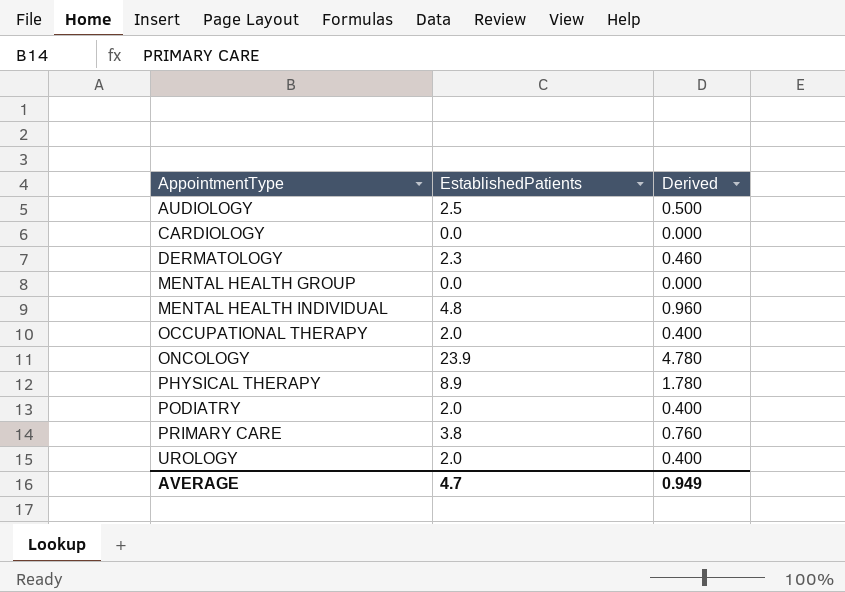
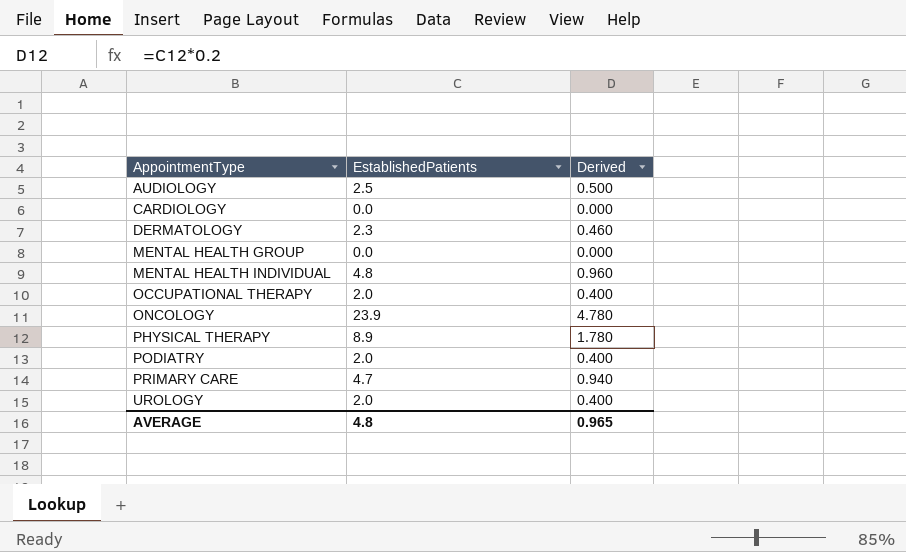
PRIMARY CARE | EstablishedPatients: 3.8 -> 4.7
PRIMARY CARE | Derived: 0.760 -> 0.940
AVERAGE | EstablishedPatients: 4.7 -> 4.8
AVERAGE | Derived: 0.949 -> 0.965

